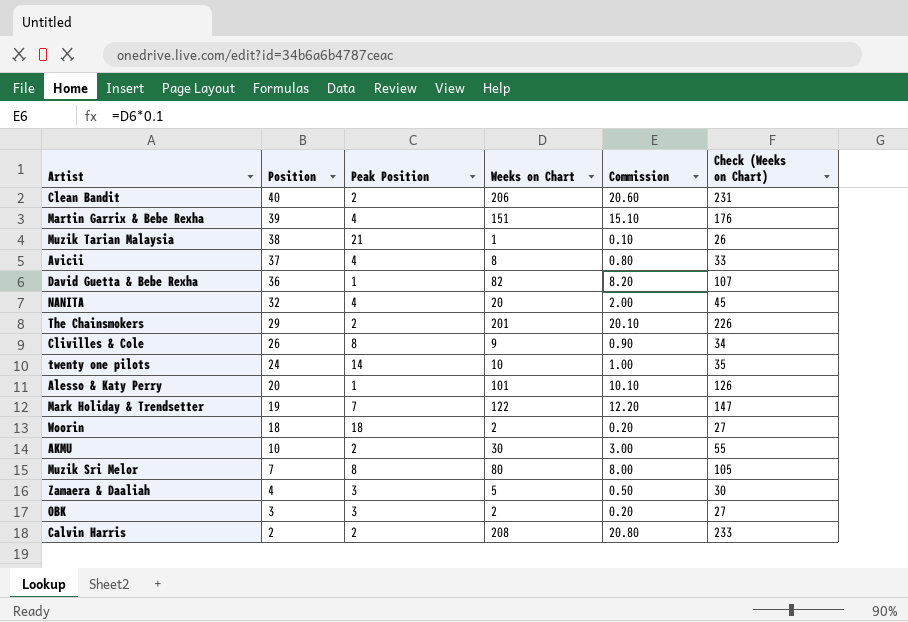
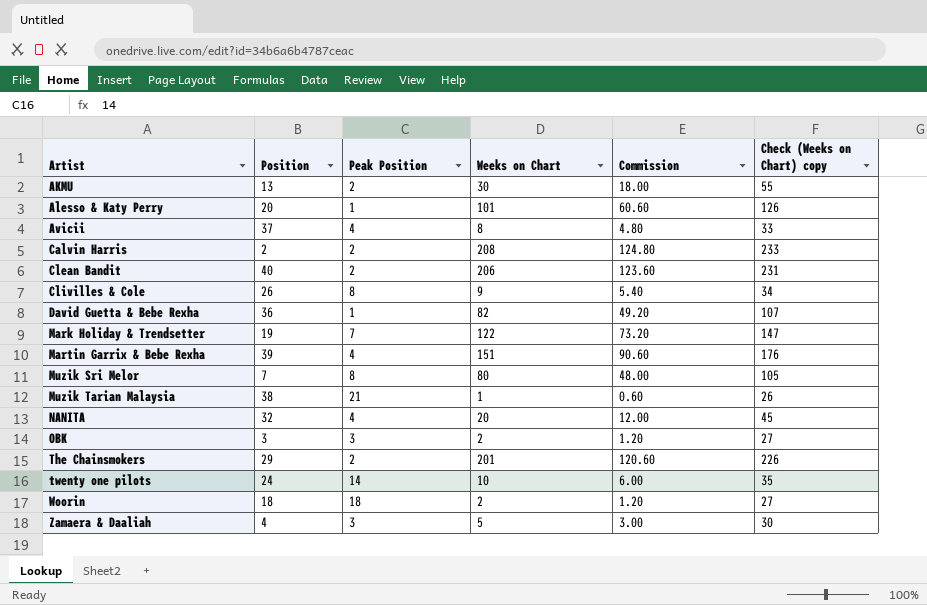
row order: Position descending -> Artist ascending
column Commission | formula: [Weeks on Chart] * 0.1 -> [Weeks on Chart] * 0.6
column name: Check (Weeks on Chart) -> Check (Weeks on Chart) copy
AKMU | Position: 10 -> 13

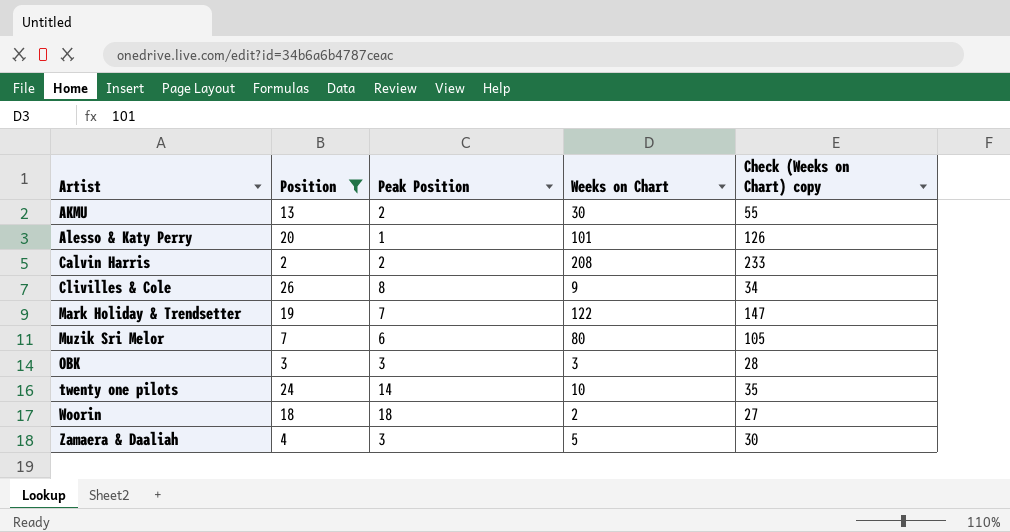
filter: none -> Position <= 26
column Commission | formula: [Weeks on Chart] * 0.6 -> none
Muzik Sri Melor | Peak Position: 8 -> 6
OBK | Weeks on Chart: 2 -> 3
OBK | Check (Weeks on Chart) copy: 27 -> 28

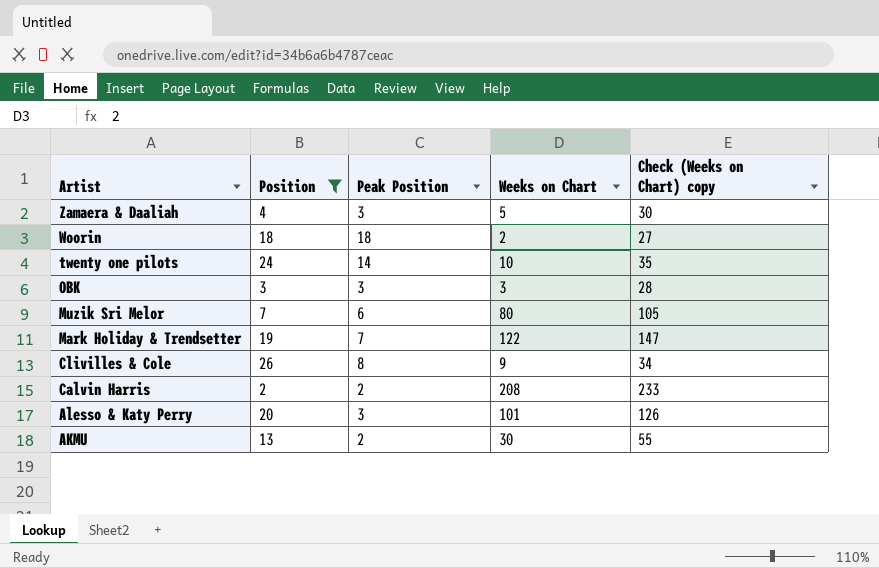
row order: Artist ascending -> Artist descending
Alesso & Katy Perry | Peak Position: 1 -> 3

